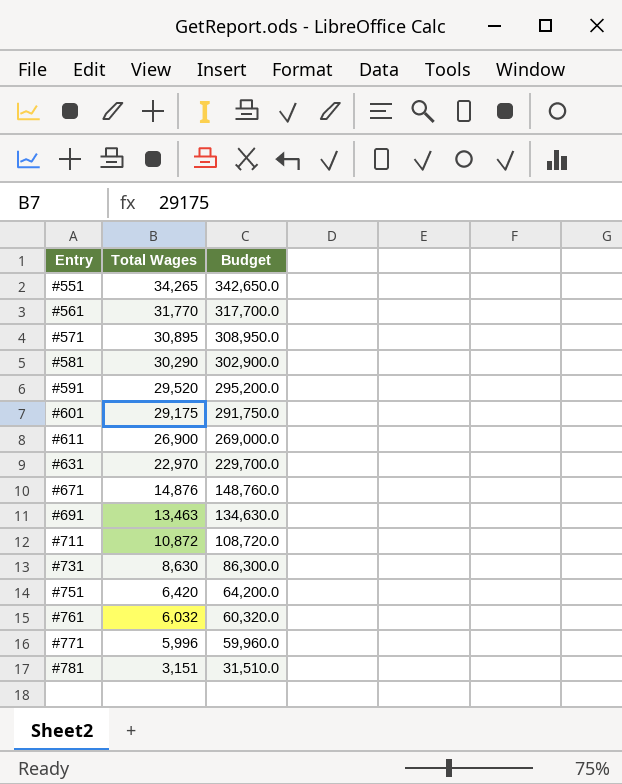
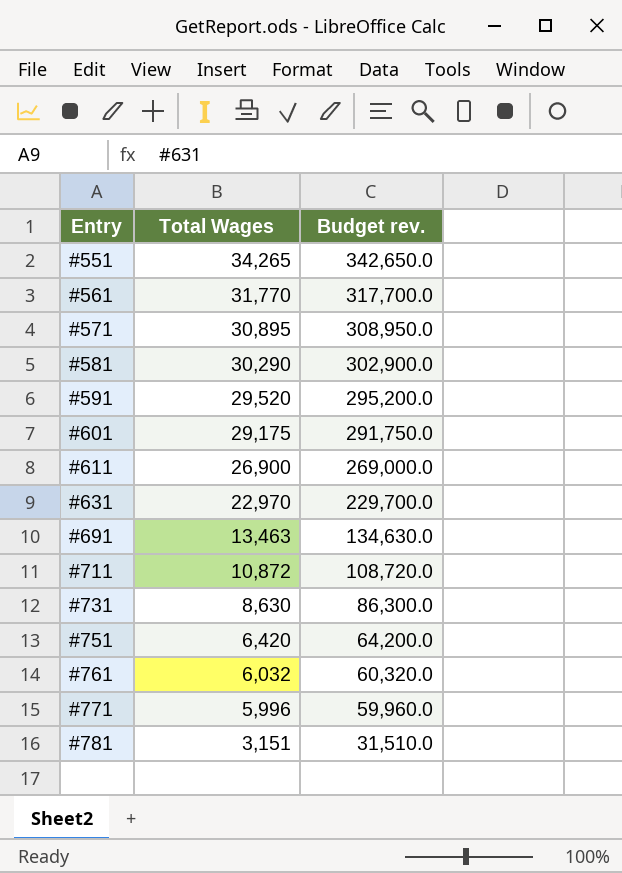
column name: Budget -> Budget rev.
row #671: 14,876 | 148,760.0 -> none

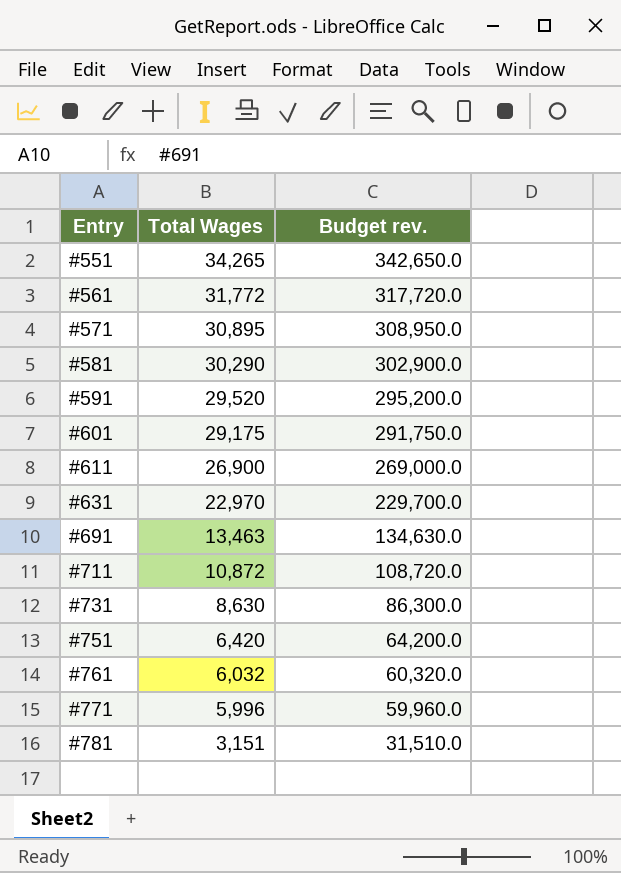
#561 | Total Wages: 31,770 -> 31,772
#561 | Budget rev.: 317,700.0 -> 317,720.0

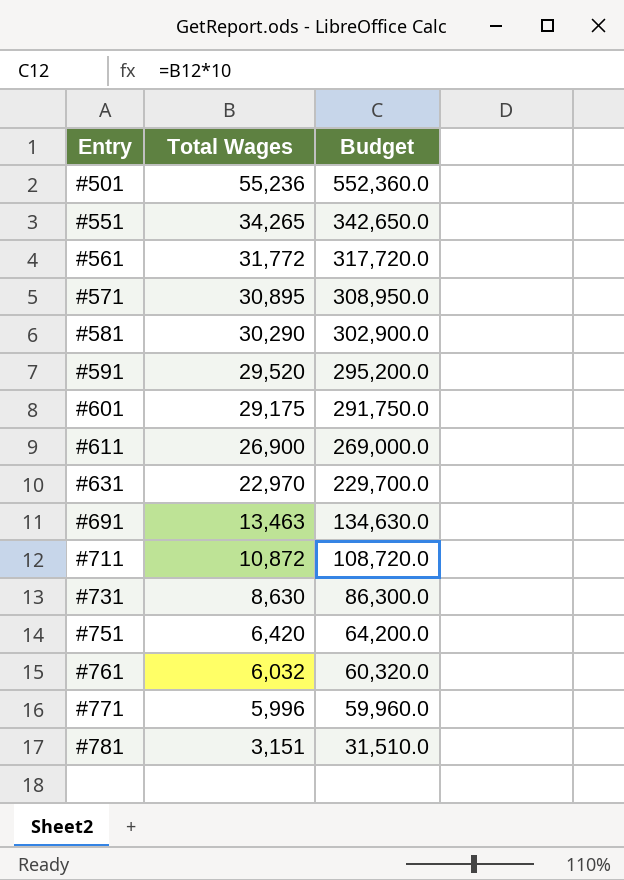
column name: Budget rev. -> Budget
row #501: none -> 55,236 | 552,360.0

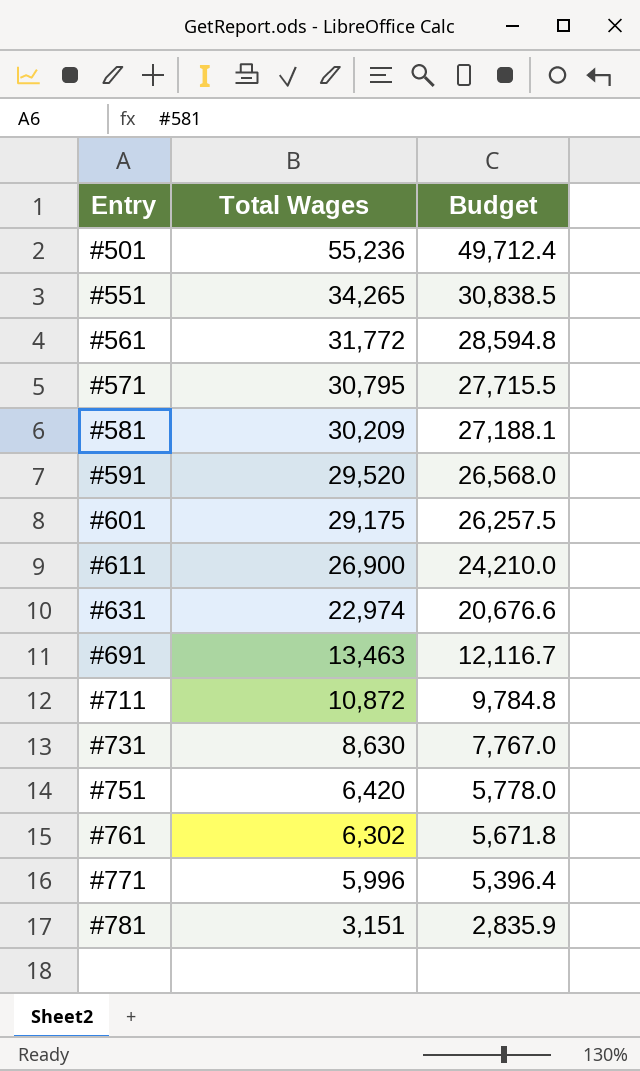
column Budget | formula: [Total Wages] * 10 -> [Total Wages] * 0.9
#571 | Total Wages: 30,895 -> 30,795
#581 | Total Wages: 30,290 -> 30,209
#631 | Total Wages: 22,970 -> 22,974
#761 | Total Wages: 6,032 -> 6,302

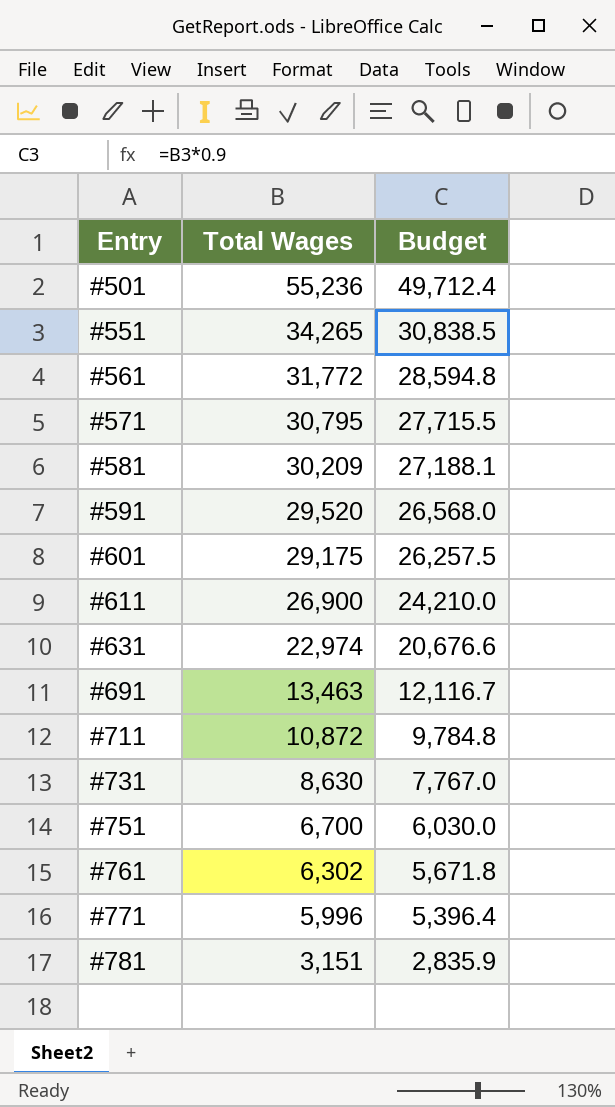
#751 | Total Wages: 6,420 -> 6,700
#751 | Budget: 5,778.0 -> 6,030.0

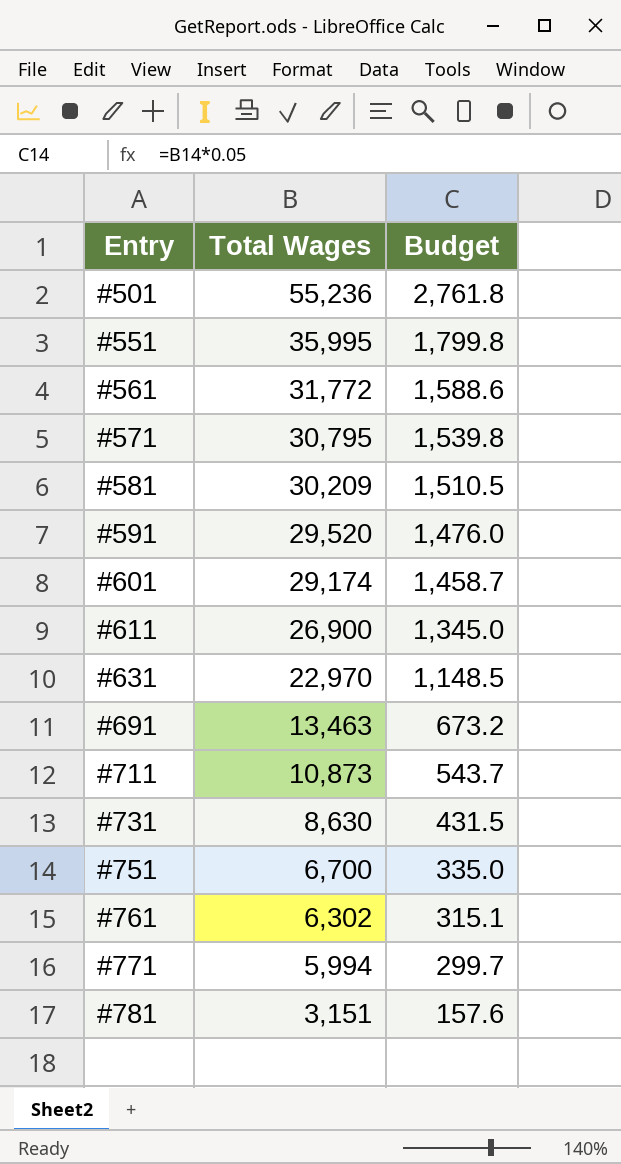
column Budget | formula: [Total Wages] * 0.9 -> [Total Wages] * 0.05
#551 | Total Wages: 34,265 -> 35,995
#601 | Total Wages: 29,175 -> 29,174
#631 | Total Wages: 22,974 -> 22,970
#711 | Total Wages: 10,872 -> 10,873
#771 | Total Wages: 5,996 -> 5,994

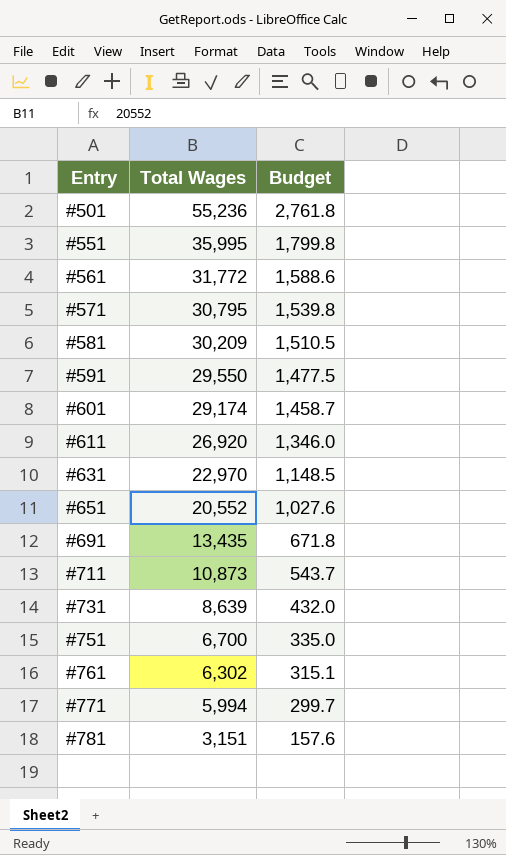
#591 | Total Wages: 29,520 -> 29,550
#591 | Budget: 1,476.0 -> 1,477.5
#611 | Total Wages: 26,900 -> 26,920
#611 | Budget: 1,345.0 -> 1,346.0
row #651: none -> 20,552 | 1,027.6
#691 | Total Wages: 13,463 -> 13,435
#691 | Budget: 673.2 -> 671.8
#731 | Total Wages: 8,630 -> 8,639
#731 | Budget: 431.5 -> 432.0

